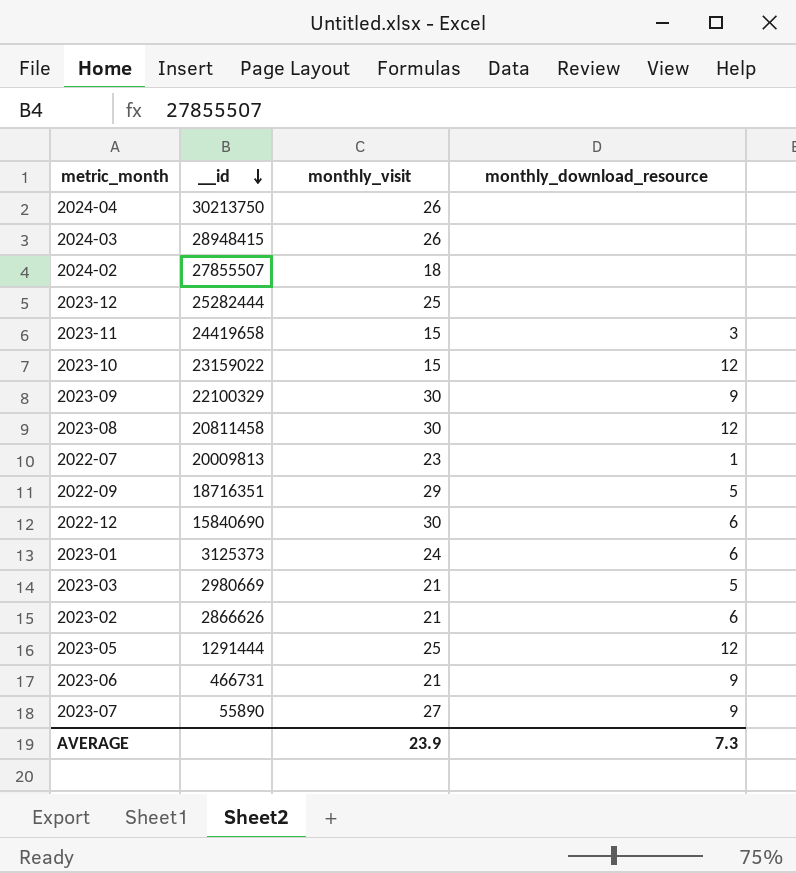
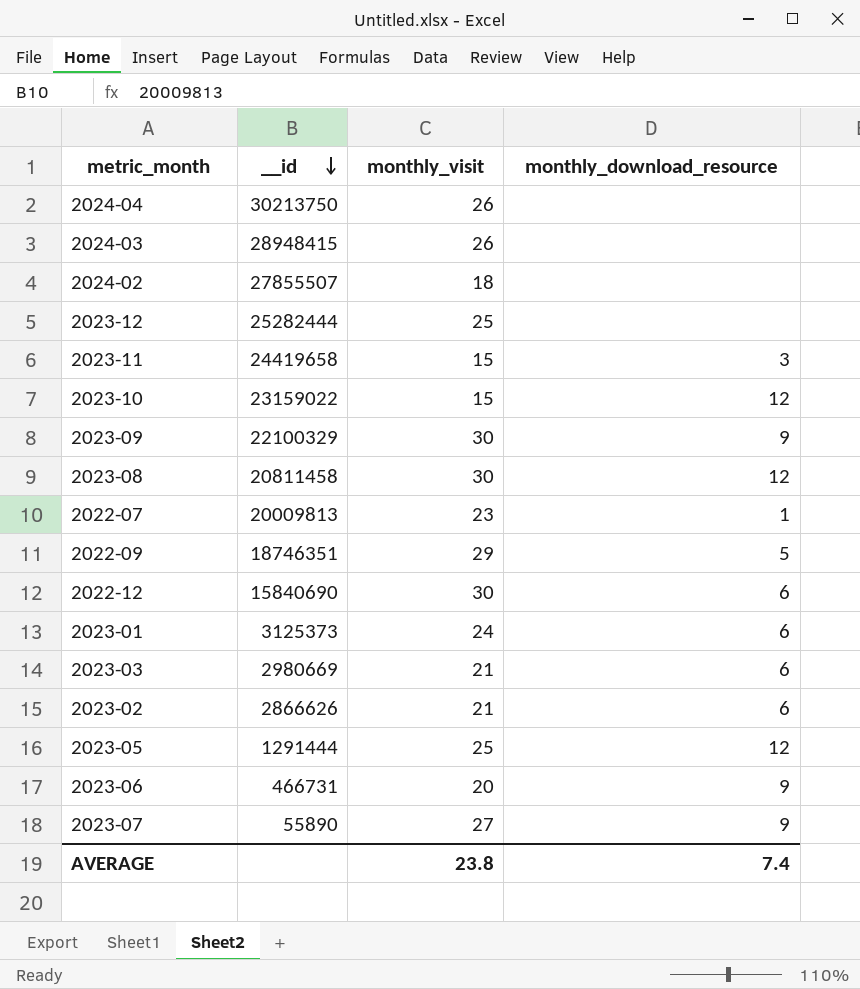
2022-09 | __id: 18716351 -> 18746351
2023-03 | monthly_download_resource: 5 -> 6
2023-06 | monthly_visit: 21 -> 20
AVERAGE | monthly_visit: 23.9 -> 23.8
AVERAGE | monthly_download_resource: 7.3 -> 7.4

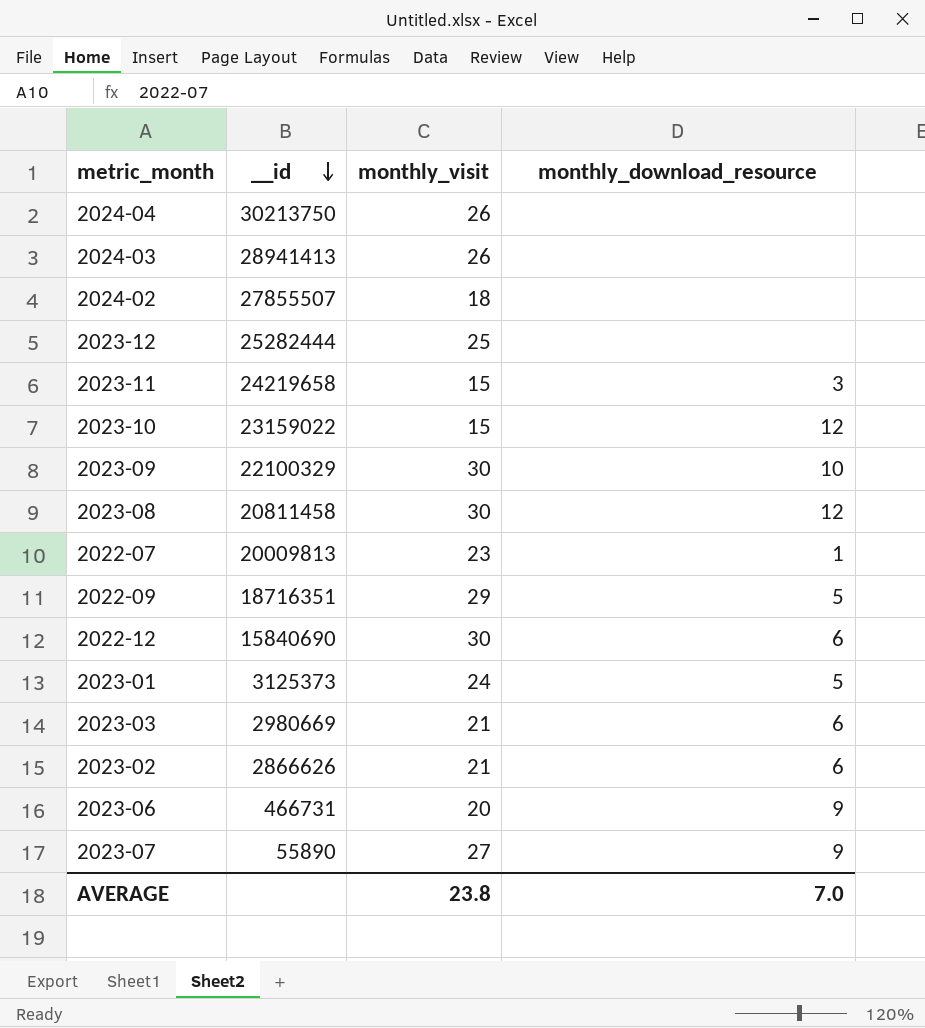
row 2023-05: 1291444 | 25 | 12 -> none
2024-03 | __id: 28948415 -> 28941413
2023-11 | __id: 24419658 -> 24219658
2023-09 | monthly_download_resource: 9 -> 10
2022-09 | __id: 18746351 -> 18716351
2023-01 | monthly_download_resource: 6 -> 5
AVERAGE | monthly_download_resource: 7.4 -> 7.0

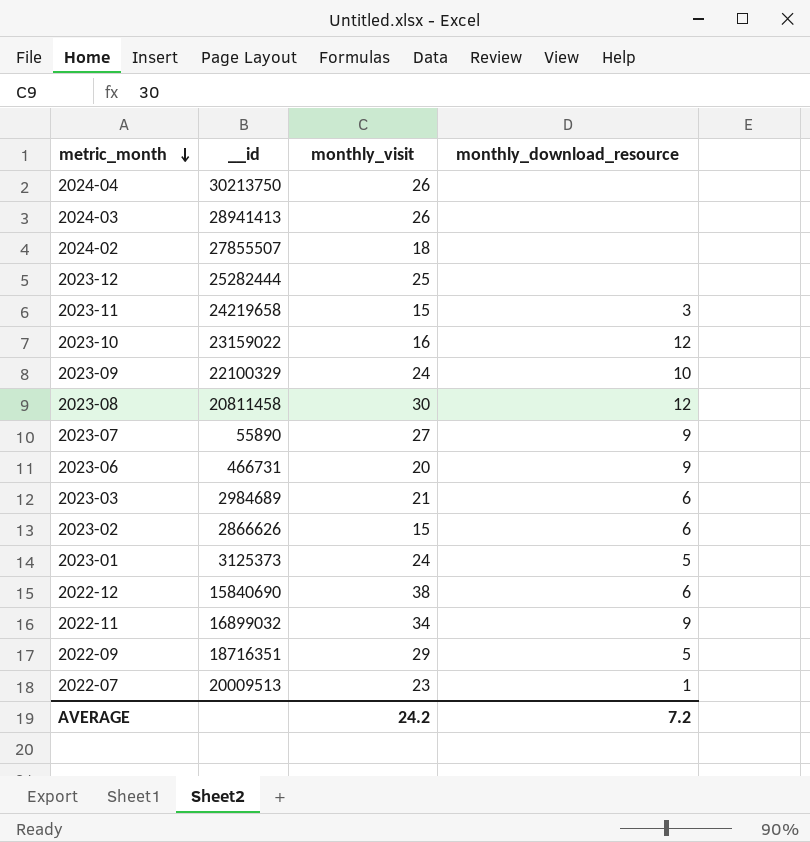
row order: __id descending -> metric_month descending
2023-10 | monthly_visit: 15 -> 16
2023-09 | monthly_visit: 30 -> 24
2023-03 | __id: 2980669 -> 2984689
2023-02 | monthly_visit: 21 -> 15
2022-12 | monthly_visit: 30 -> 38
row 2022-11: none -> 16899032 | 34 | 9
2022-07 | __id: 20009813 -> 20009513
AVERAGE | monthly_visit: 23.8 -> 24.2
AVERAGE | monthly_download_resource: 7.0 -> 7.2

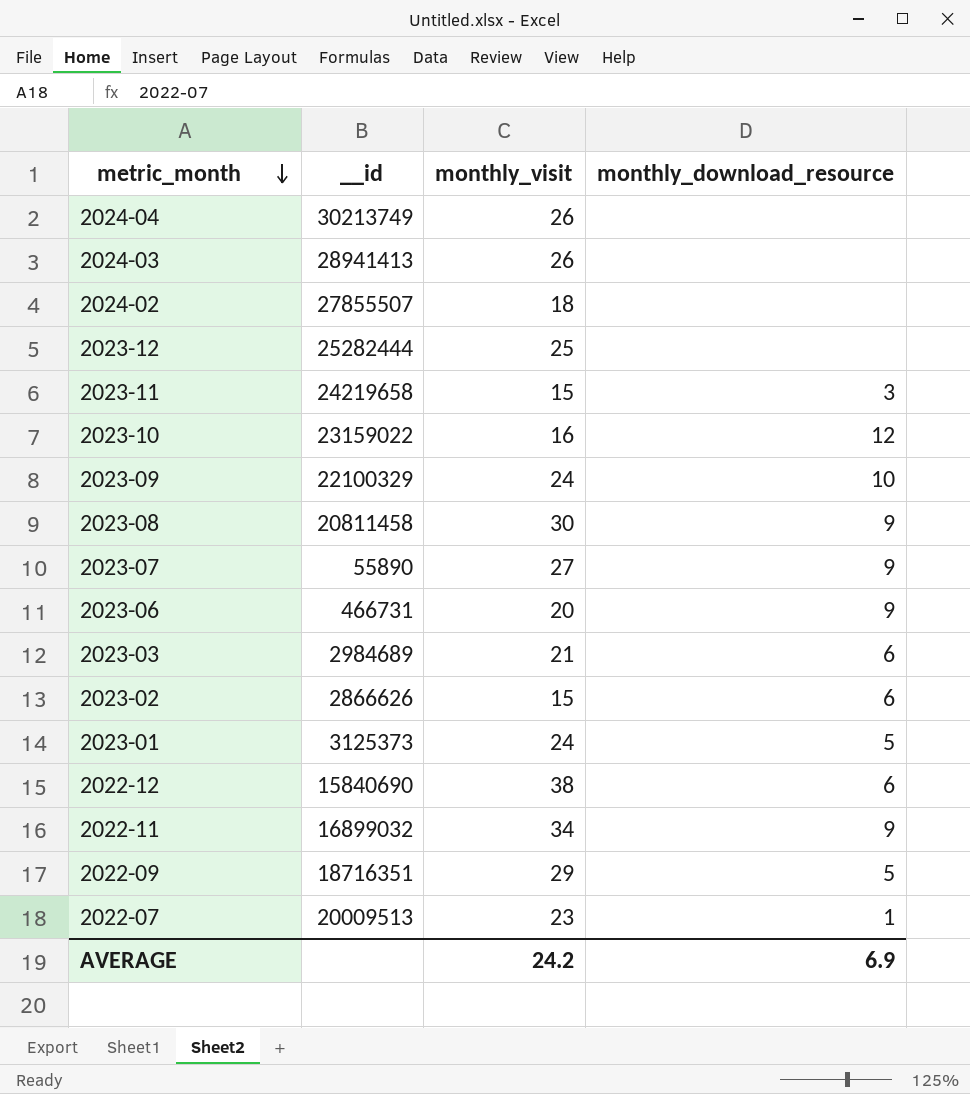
2024-04 | __id: 30213750 -> 30213749
2023-08 | monthly_download_resource: 12 -> 9
AVERAGE | monthly_download_resource: 7.2 -> 6.9

